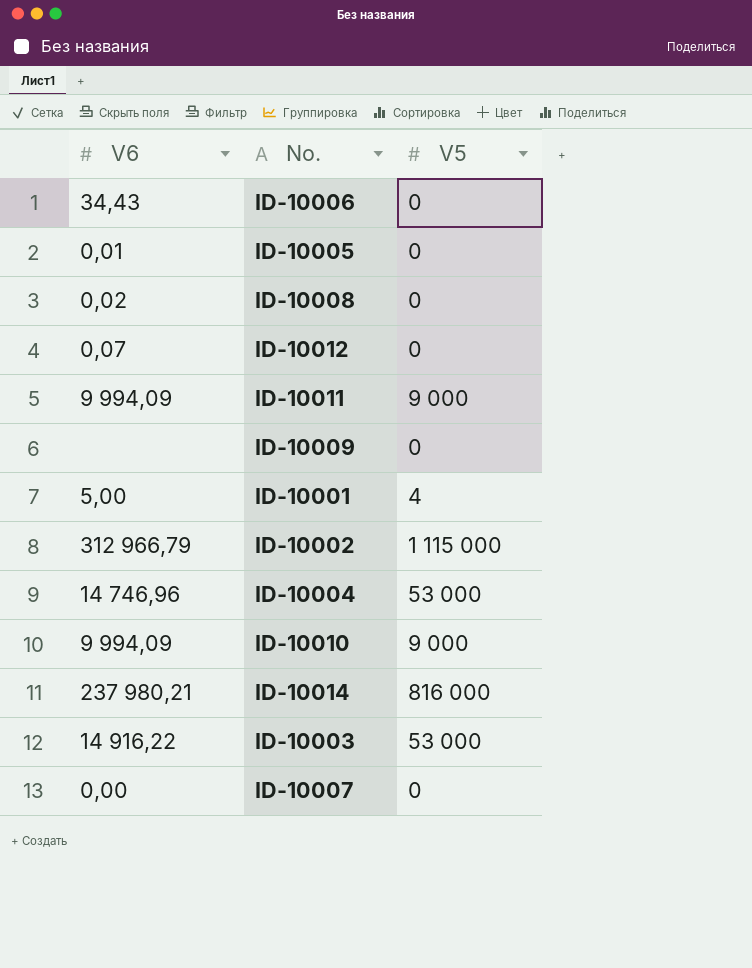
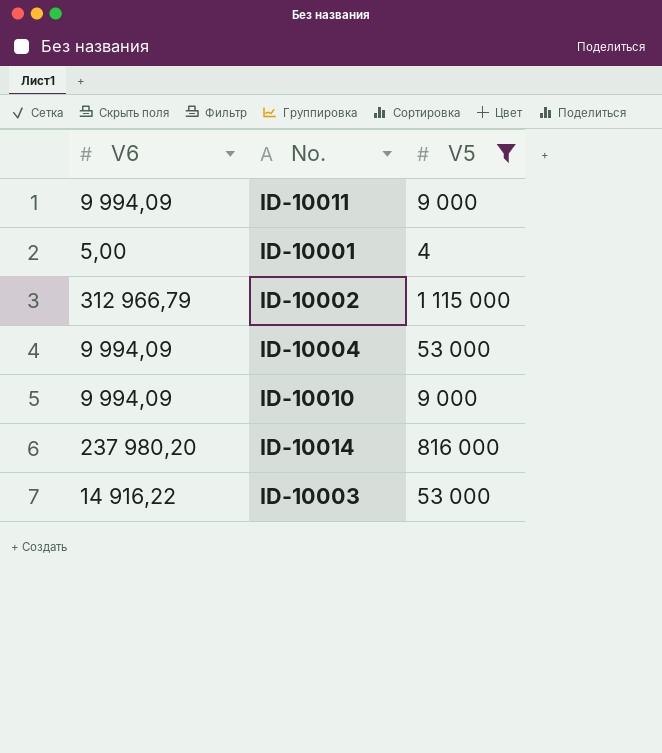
filter: none -> V5 != 0
ID-10004 | V6: 14 746,96 -> 9 994,09
ID-10014 | V6: 237 980,21 -> 237 980,20

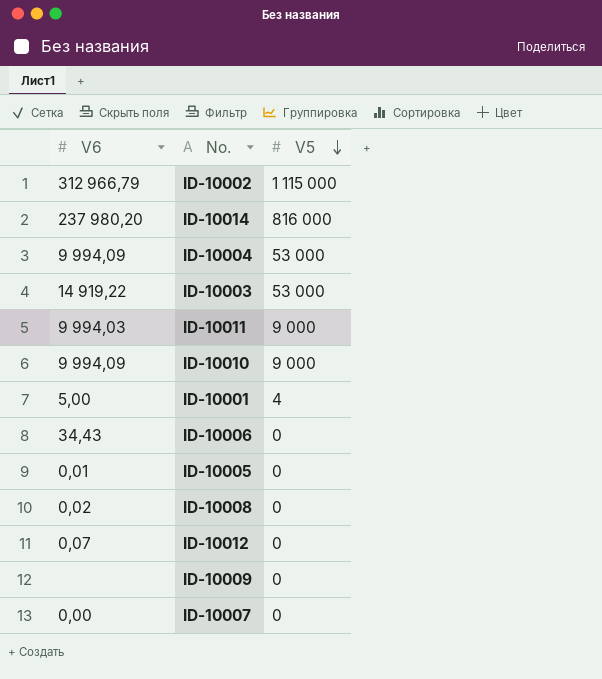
filter: V5 != 0 -> none
row order: none -> V5 descending
ID-10003 | V6: 14 916,22 -> 14 919,22
ID-10011 | V6: 9 994,09 -> 9 994,03

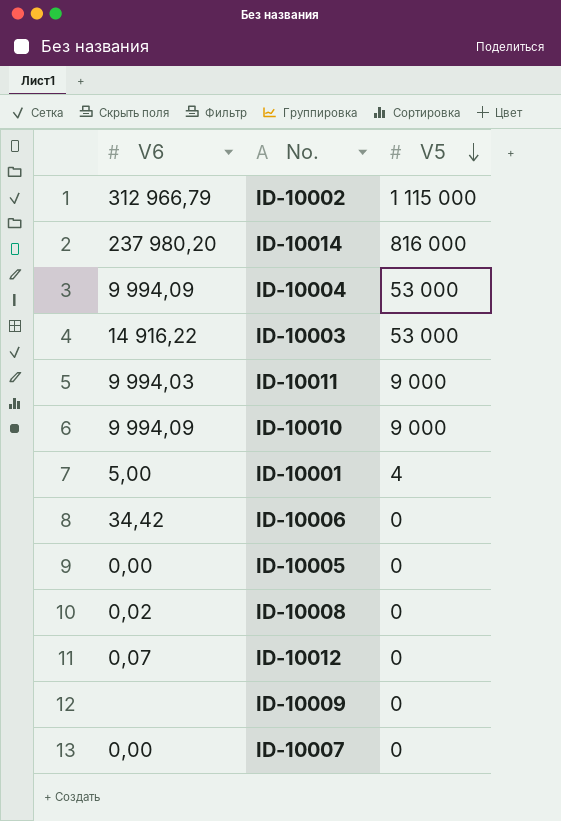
ID-10003 | V6: 14 919,22 -> 14 916,22
ID-10006 | V6: 34,43 -> 34,42
ID-10005 | V6: 0,01 -> 0,00

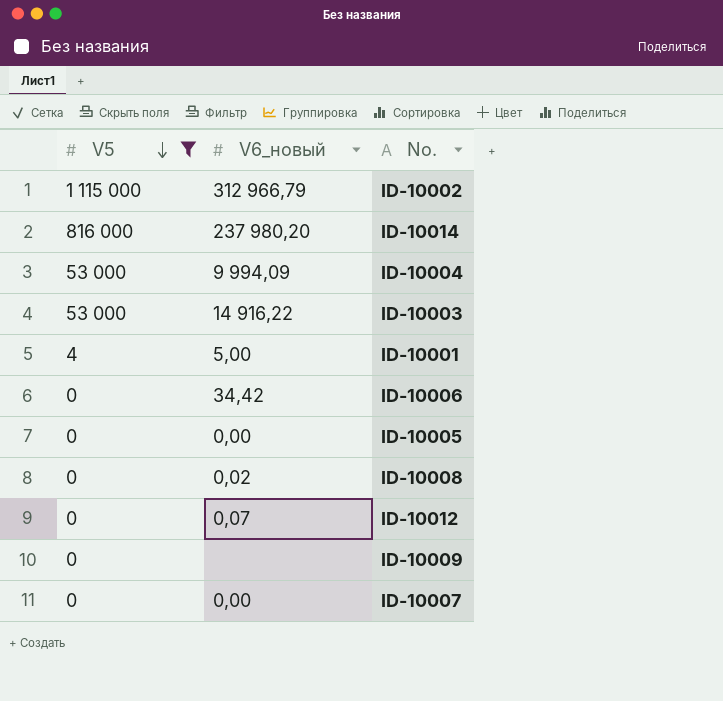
filter: none -> V5 != 9 000
column V5 | position: 3 -> 1
column name: V6 -> V6_новый

